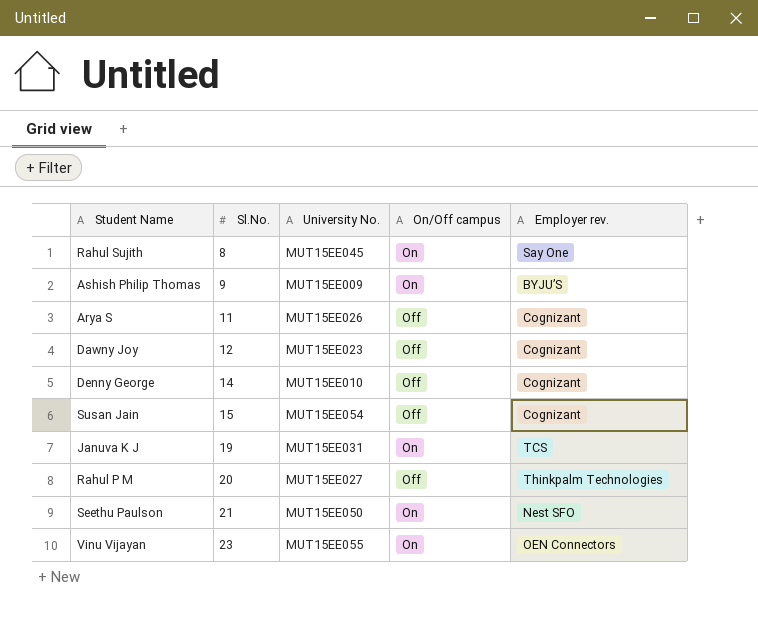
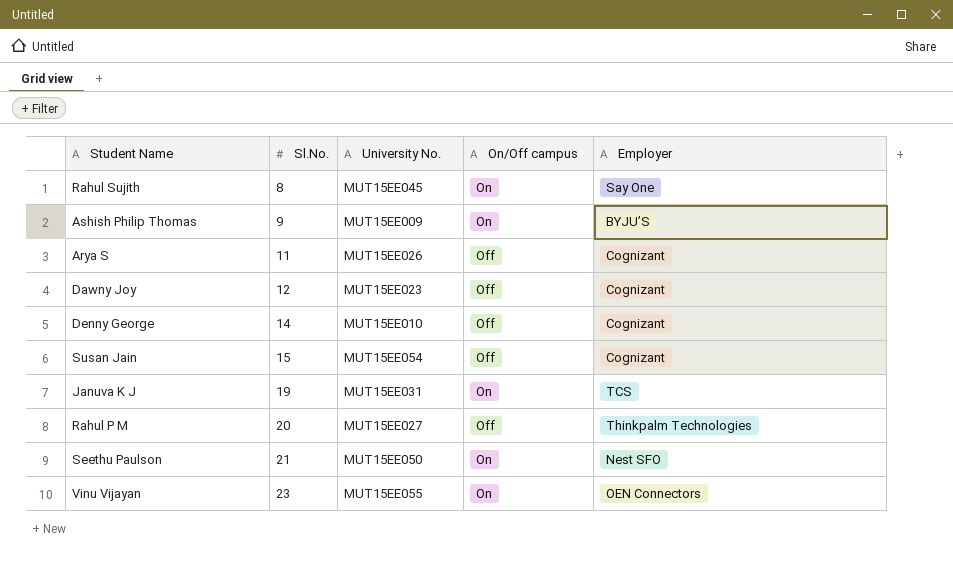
column name: Employer rev. -> Employer

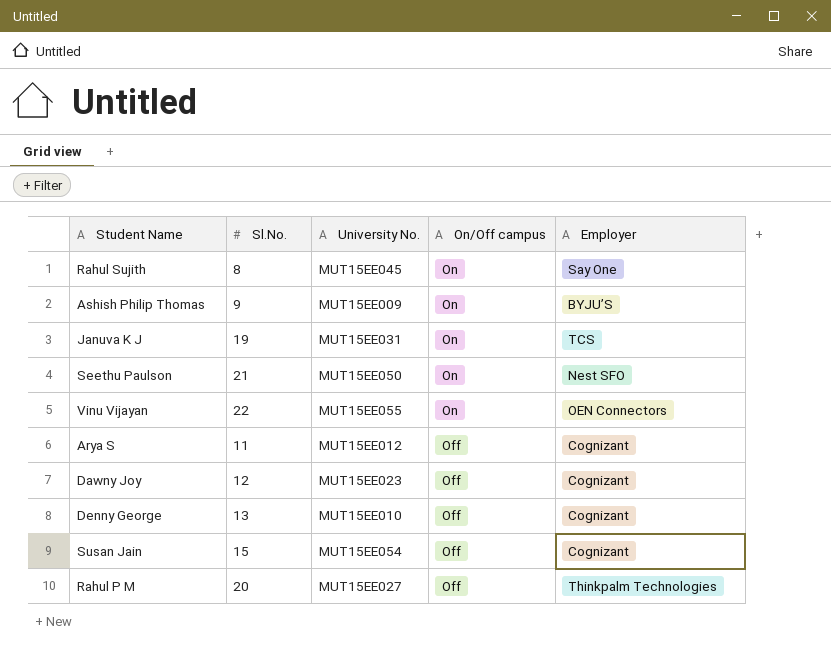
row order: Sl.No. ascending -> On/Off campus descending
Vinu Vijayan | Sl.No.: 23 -> 22
Arya S | University No.: MUT15EE026 -> MUT15EE012
Denny George | Sl.No.: 14 -> 13

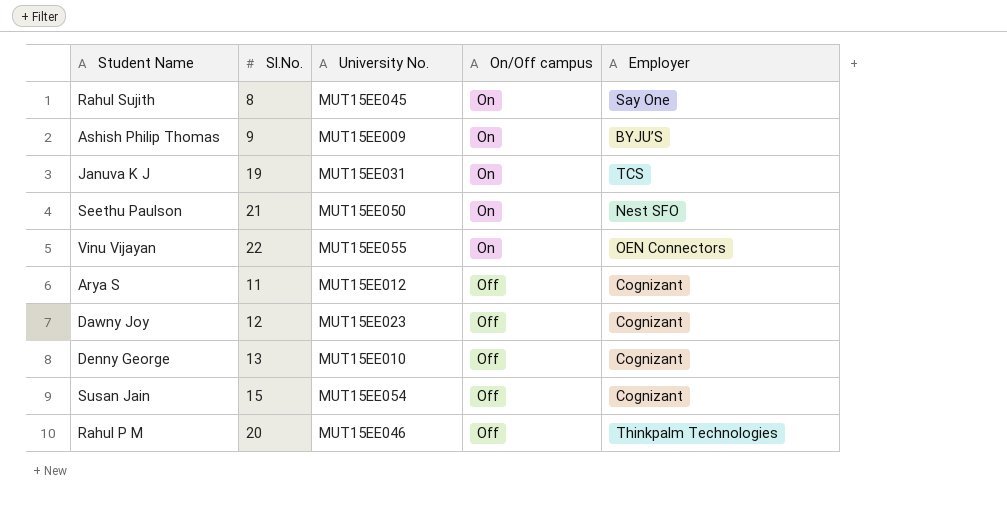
Rahul P M | University No.: MUT15EE027 -> MUT15EE046

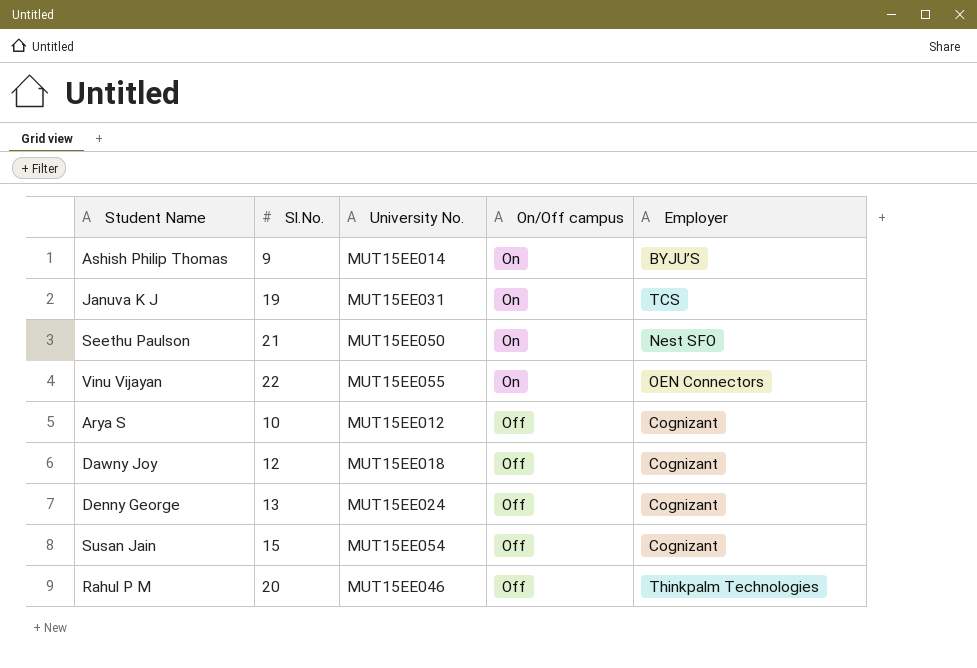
row Rahul Sujith: 8 | MUT15EE045 | On | Say One -> none
Ashish Philip Thomas | University No.: MUT15EE009 -> MUT15EE014
Arya S | Sl.No.: 11 -> 10
Dawny Joy | University No.: MUT15EE023 -> MUT15EE018
Denny George | University No.: MUT15EE010 -> MUT15EE024

